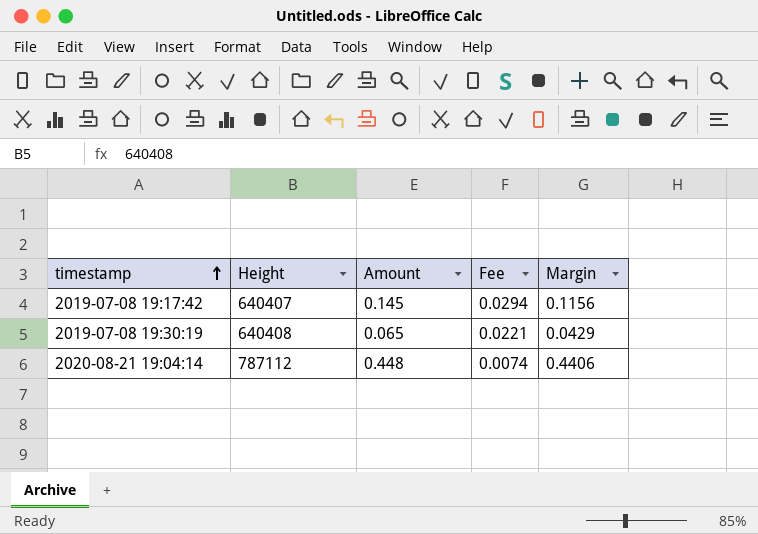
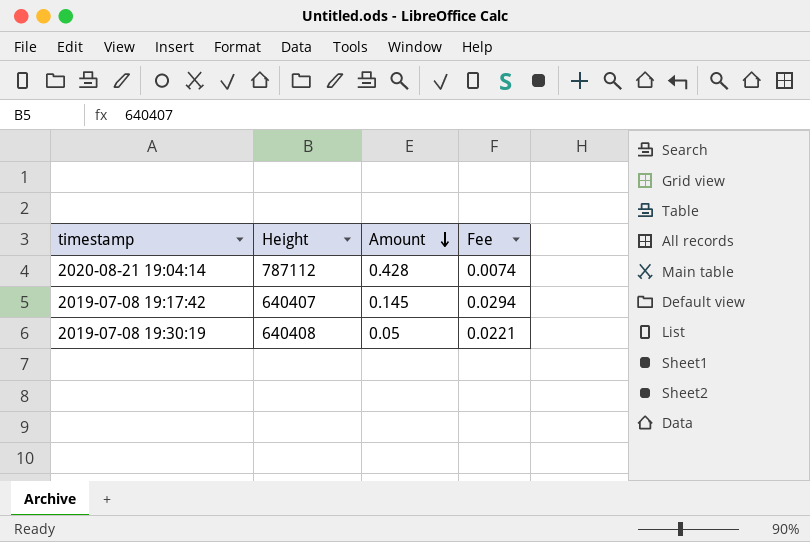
row order: timestamp ascending -> Amount descending
column Margin | formula: [Amount] - [Fee] -> none
2020-08-21 19:04:14 | Amount: 0.448 -> 0.428
2019-07-08 19:30:19 | Amount: 0.065 -> 0.05

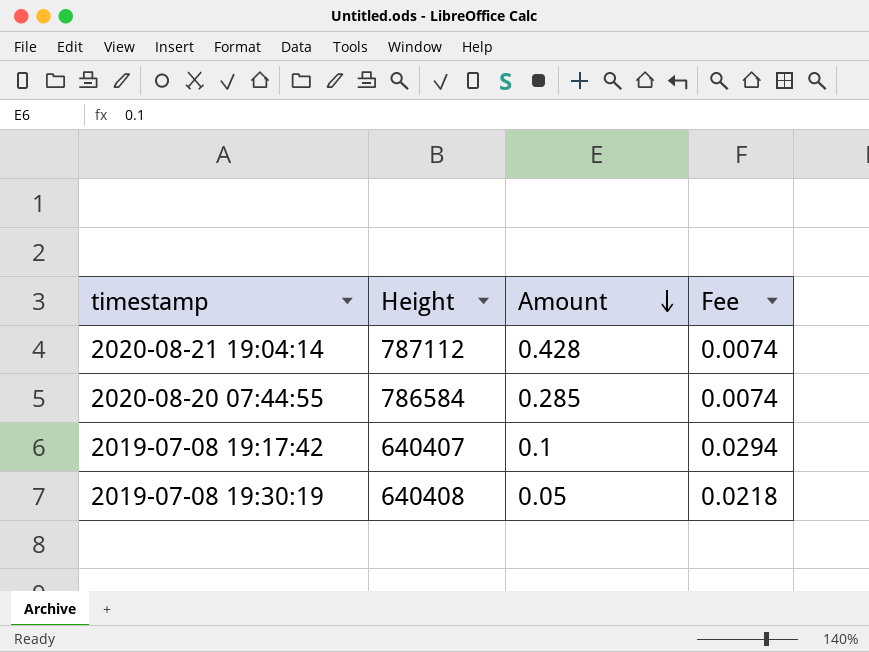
row 2020-08-20 07:44:55: none -> 786584 | 0.285 | 0.0074
2019-07-08 19:17:42 | Amount: 0.145 -> 0.1
2019-07-08 19:30:19 | Fee: 0.0221 -> 0.0218

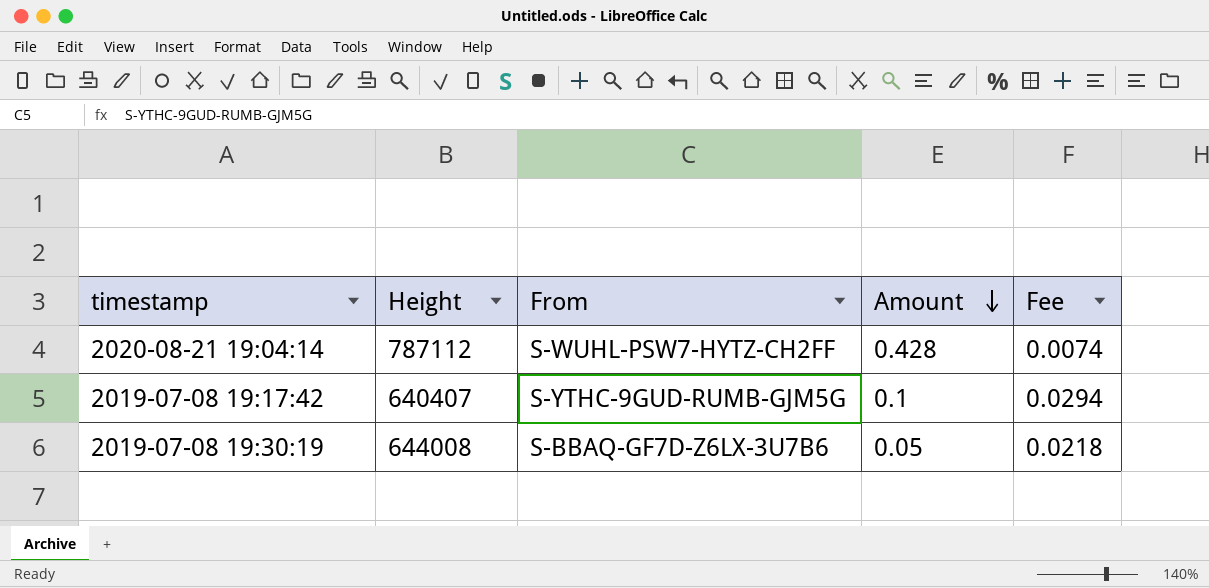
column From | position: none -> 3
row 2020-08-20 07:44:55: 786584 | 0.285 | 0.0074 -> none
2019-07-08 19:30:19 | Height: 640408 -> 644008

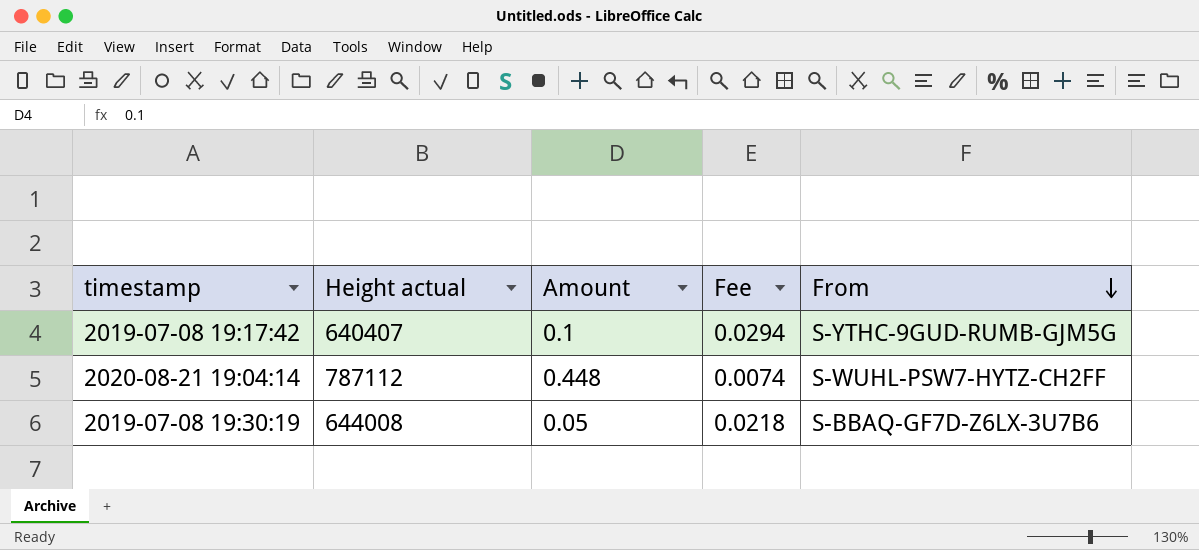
row order: Amount descending -> From descending
column name: Height -> Height actual
column From | position: 3 -> 5
2020-08-21 19:04:14 | Amount: 0.428 -> 0.448

